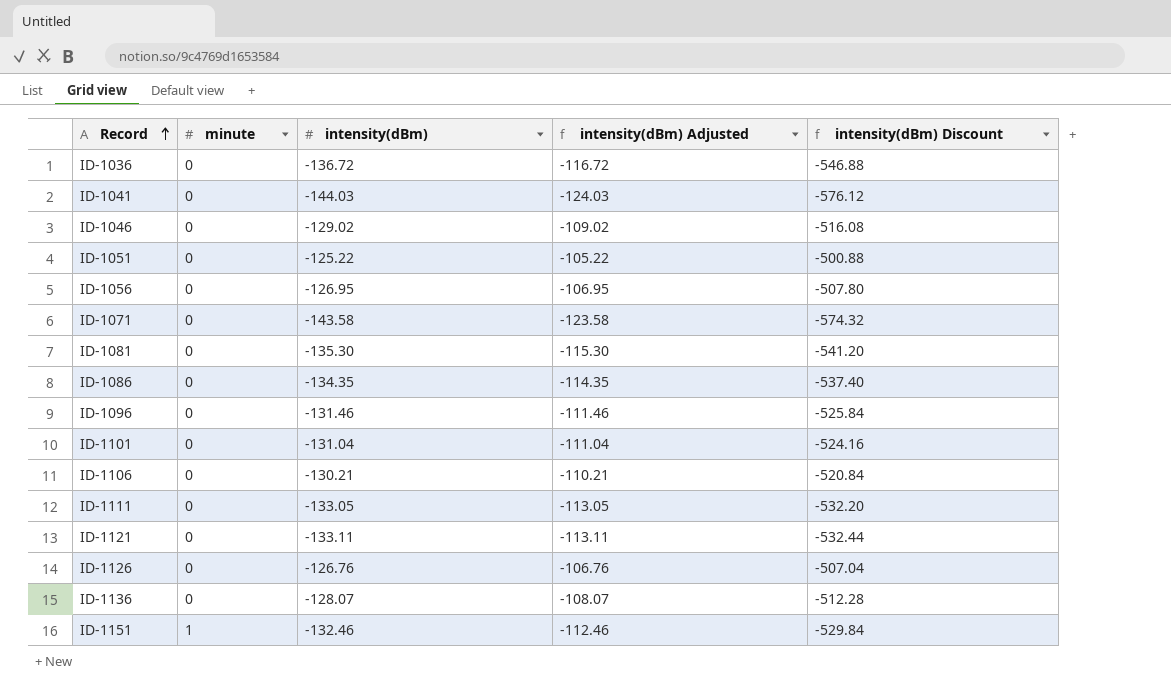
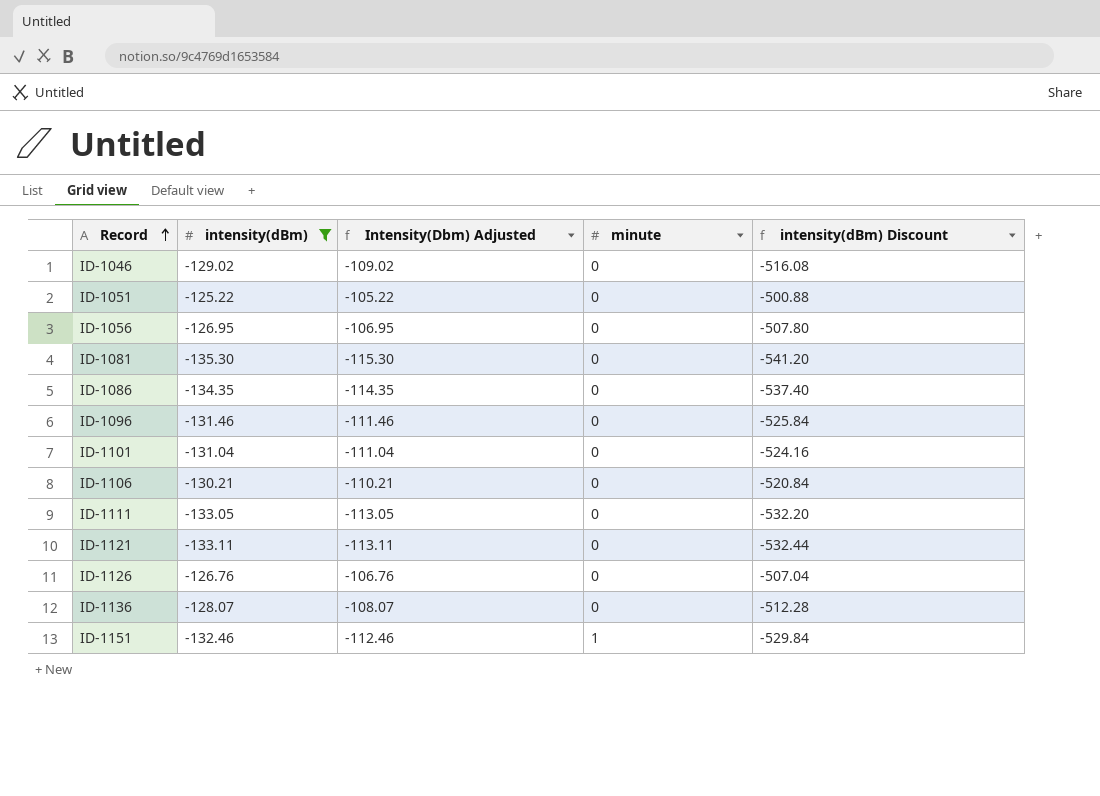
filter: none -> intensity(dBm) >= -135.30
column name: intensity(dBm) Adjusted -> Intensity(Dbm) Adjusted
column minute | position: 2 -> 4

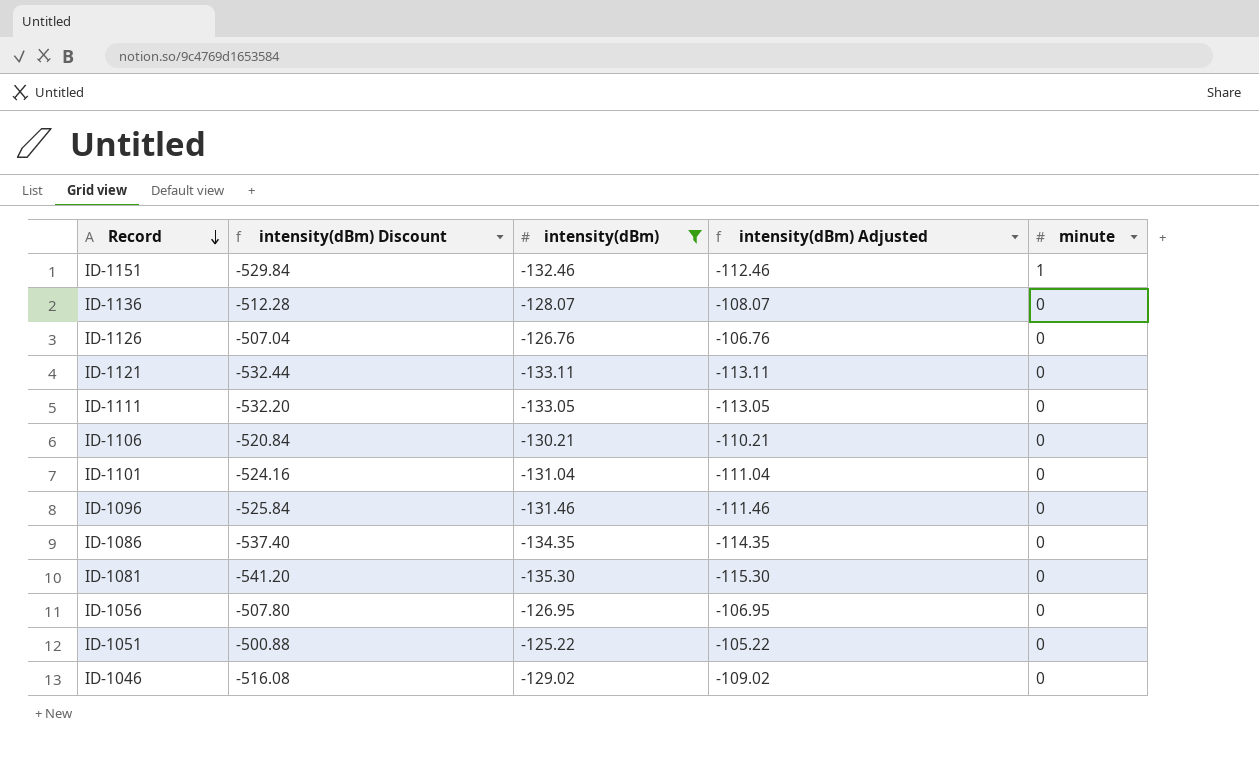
row order: Record ascending -> Record descending
column intensity(dBm) Discount | position: 5 -> 2
column name: Intensity(Dbm) Adjusted -> intensity(dBm) Adjusted

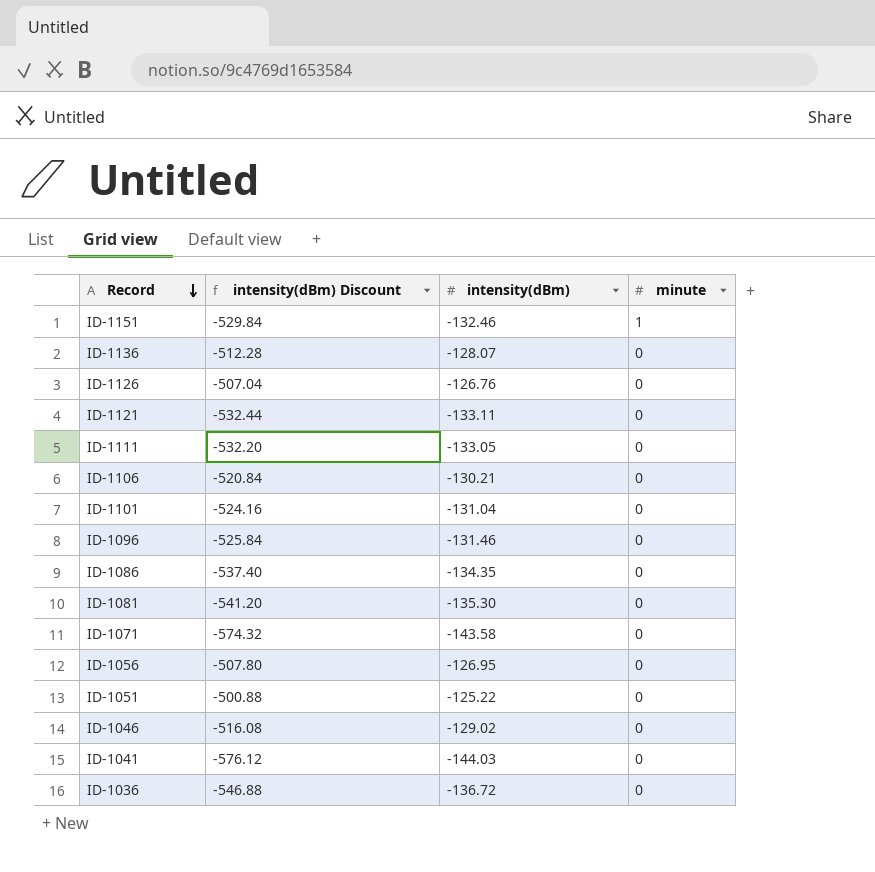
filter: intensity(dBm) >= -135.30 -> none
column intensity(dBm) Adjusted | formula: [intensity(dBm)] + 20 -> none

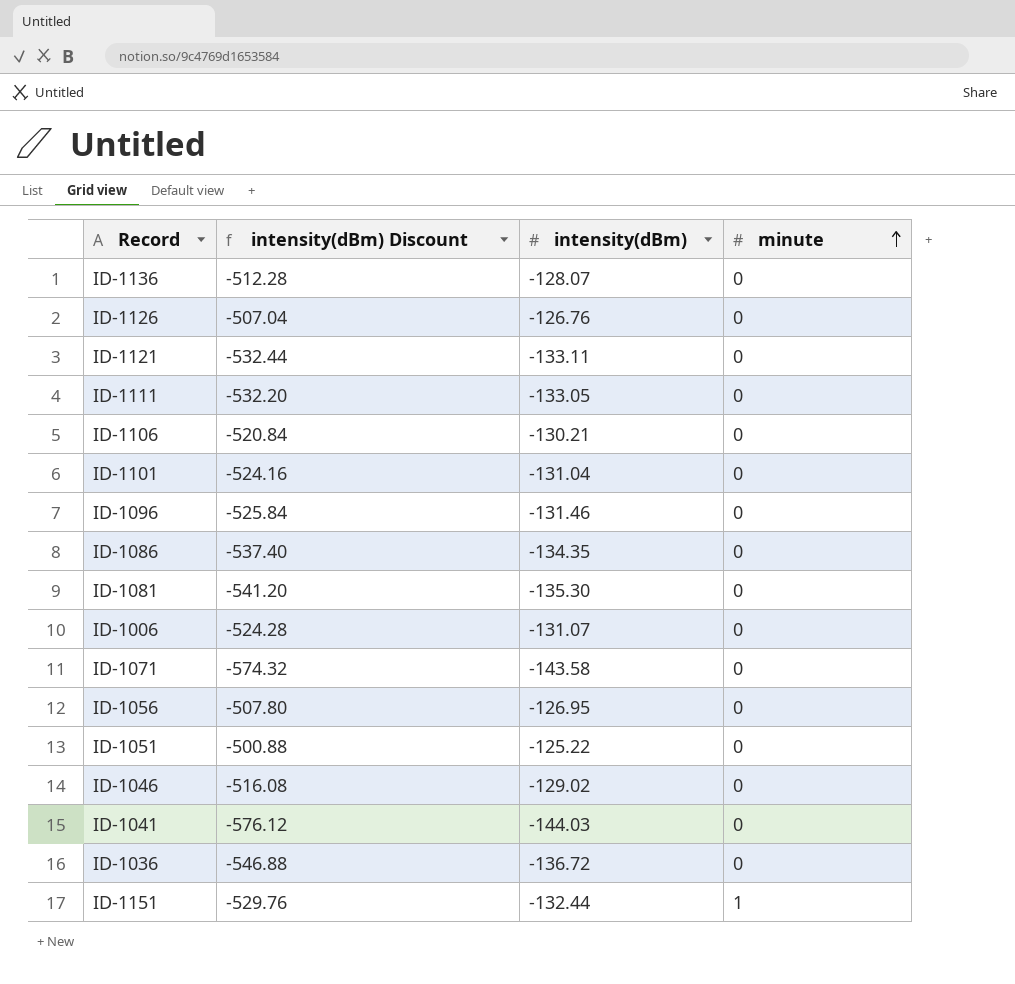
row order: Record descending -> minute ascending
row ID-1006: none -> -524.28 | -131.07 | 0
ID-1151 | intensity(dBm) Discount: -529.84 -> -529.76
ID-1151 | intensity(dBm): -132.46 -> -132.44

